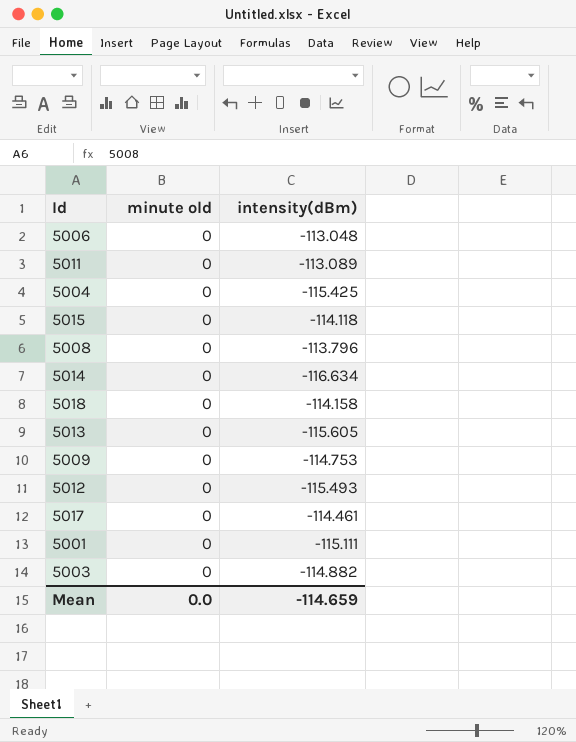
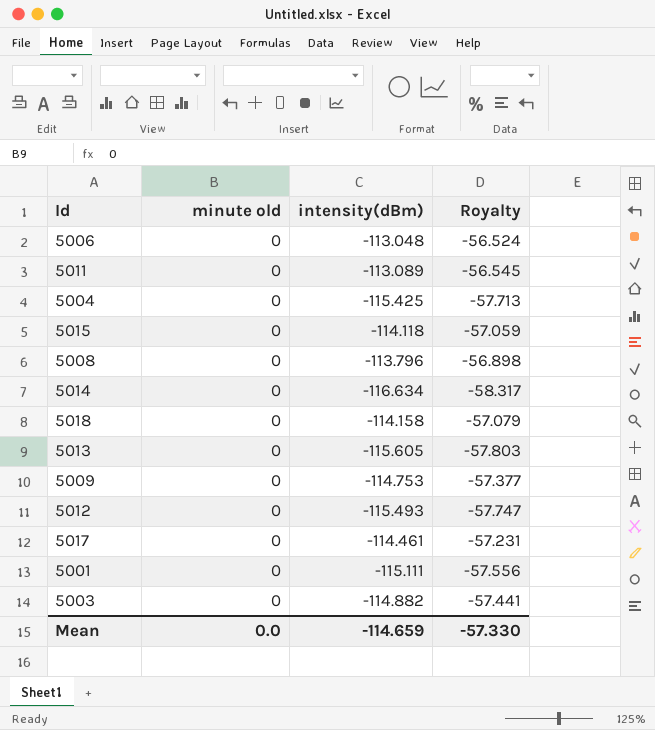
column Royalty | formula: none -> [intensity(dBm)] * 0.5

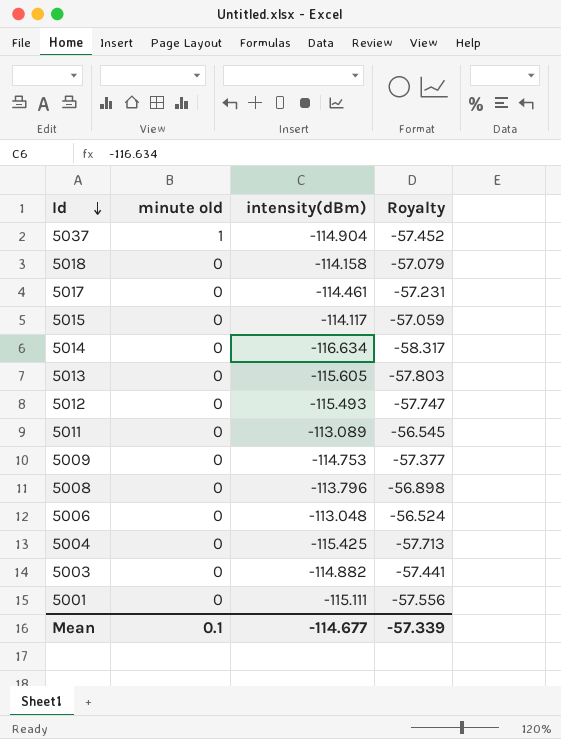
row order: none -> Id descending
row 5037: none -> 1 | -114.904 | -57.452
5015 | intensity(dBm): -114.118 -> -114.117
Mean | minute old: 0.0 -> 0.1
Mean | intensity(dBm): -114.659 -> -114.677
Mean | Royalty: -57.330 -> -57.339

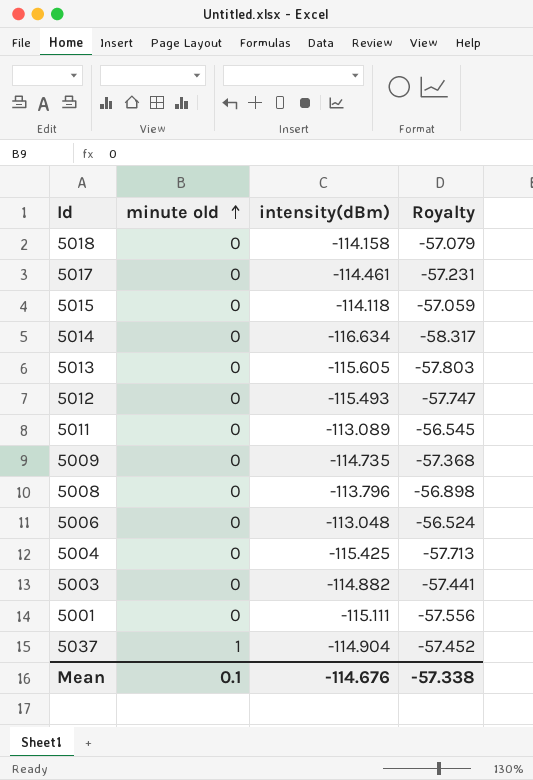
row order: Id descending -> minute old ascending
5015 | intensity(dBm): -114.117 -> -114.118
5009 | intensity(dBm): -114.753 -> -114.735
5009 | Royalty: -57.377 -> -57.368
Mean | intensity(dBm): -114.677 -> -114.676
Mean | Royalty: -57.339 -> -57.338

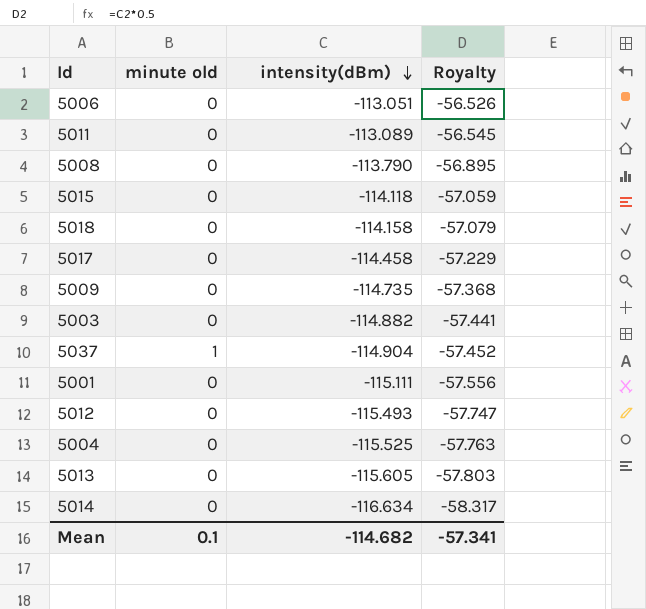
row order: minute old ascending -> intensity(dBm) descending
5006 | intensity(dBm): -113.048 -> -113.051
5006 | Royalty: -56.524 -> -56.526
5008 | intensity(dBm): -113.796 -> -113.790
5008 | Royalty: -56.898 -> -56.895
5017 | intensity(dBm): -114.461 -> -114.458
5017 | Royalty: -57.231 -> -57.229
5004 | intensity(dBm): -115.425 -> -115.525
5004 | Royalty: -57.713 -> -57.763
Mean | intensity(dBm): -114.676 -> -114.682
Mean | Royalty: -57.338 -> -57.341

